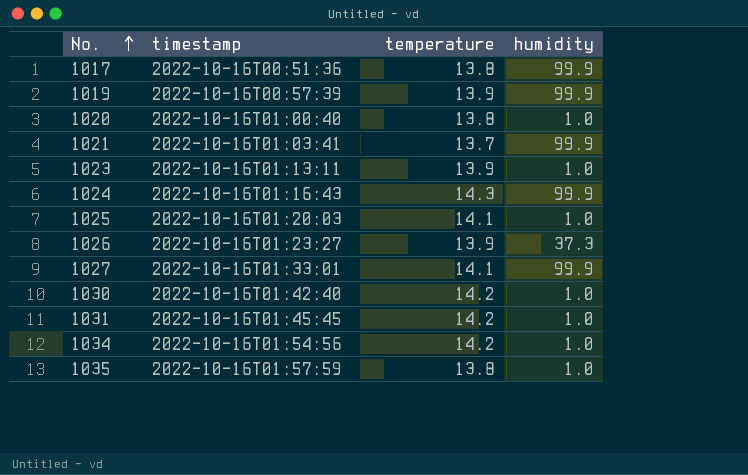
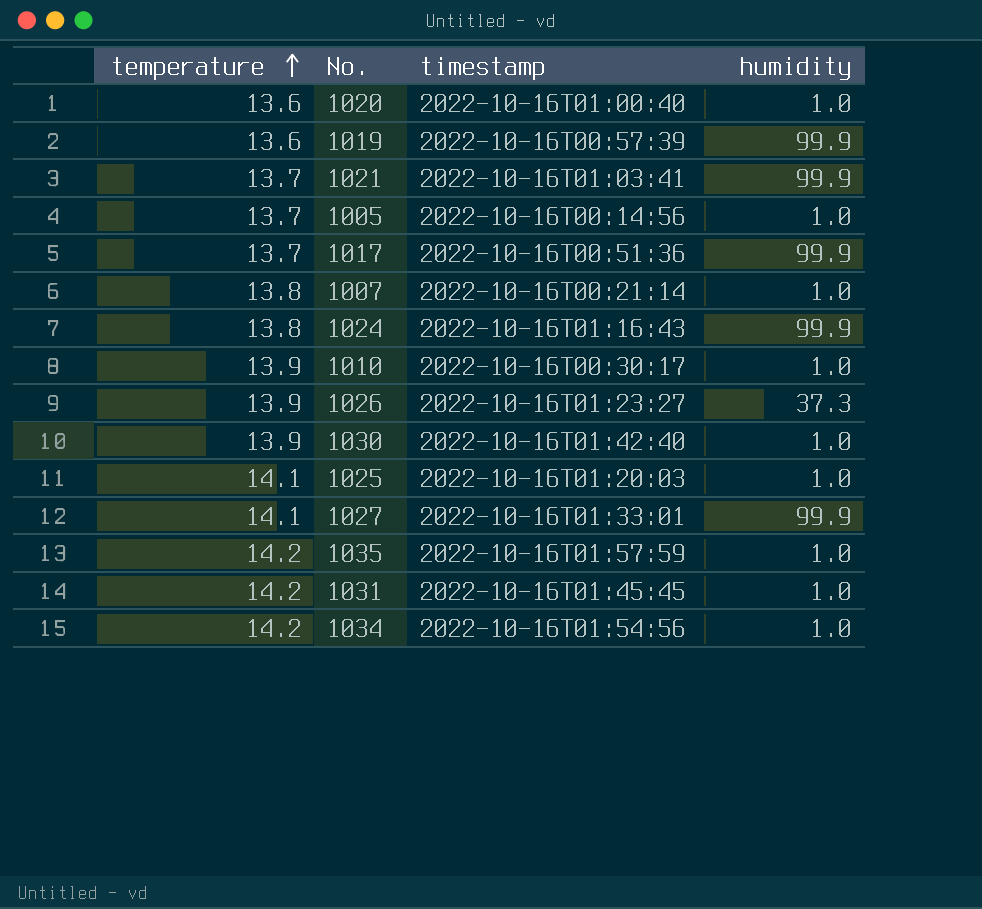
row order: No. ascending -> temperature ascending
column temperature | position: 3 -> 1
row 1023: 2022-10-16T01:13:11 | 13.9 | 1.0 -> none
1020 | temperature: 13.8 -> 13.6
1019 | temperature: 13.9 -> 13.6
row 1005: none -> 13.7 | 2022-10-16T00:14:56 | 1.0
1017 | temperature: 13.8 -> 13.7
row 1007: none -> 13.8 | 2022-10-16T00:21:14 | 1.0
1024 | temperature: 14.3 -> 13.8
row 1010: none -> 13.9 | 2022-10-16T00:30:17 | 1.0
1030 | temperature: 14.2 -> 13.9
1035 | temperature: 13.8 -> 14.2

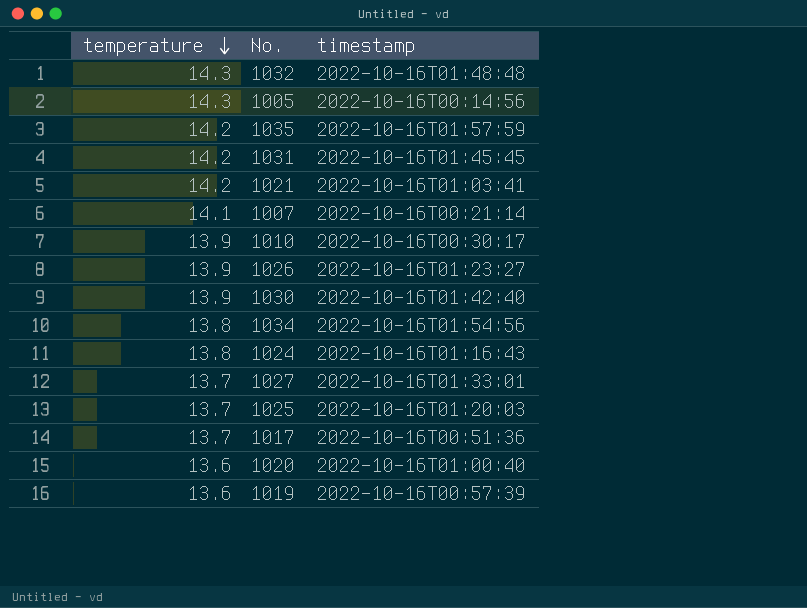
row order: temperature ascending -> temperature descending
column humidity | position: 4 -> none
row 1032: none -> 14.3 | 2022-10-16T01:48:48
1005 | temperature: 13.7 -> 14.3
1021 | temperature: 13.7 -> 14.2
1007 | temperature: 13.8 -> 14.1
1034 | temperature: 14.2 -> 13.8
1027 | temperature: 14.1 -> 13.7
1025 | temperature: 14.1 -> 13.7

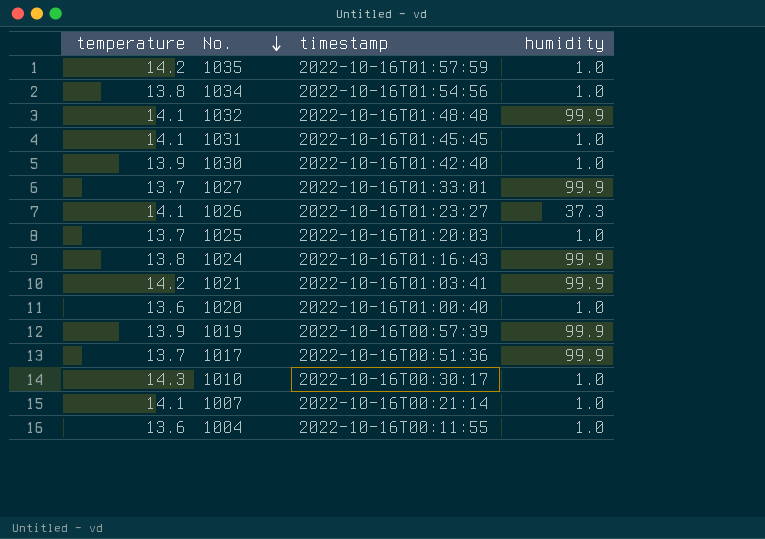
row order: temperature descending -> No. descending
column humidity | position: none -> 4
row 1005: 14.3 | 2022-10-16T00:14:56 -> none
1032 | temperature: 14.3 -> 14.1
1031 | temperature: 14.2 -> 14.1
1026 | temperature: 13.9 -> 14.1
1019 | temperature: 13.6 -> 13.9
1010 | temperature: 13.9 -> 14.3
row 1004: none -> 13.6 | 2022-10-16T00:11:55 | 1.0

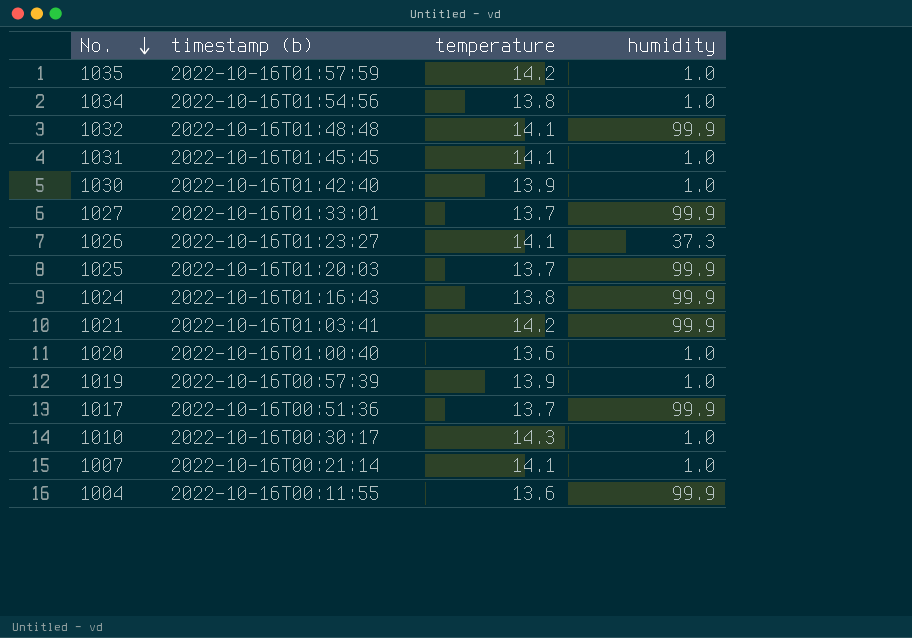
column name: timestamp -> timestamp (b)
column temperature | position: 1 -> 3
1025 | humidity: 1.0 -> 99.9
1019 | humidity: 99.9 -> 1.0
1004 | humidity: 1.0 -> 99.9

